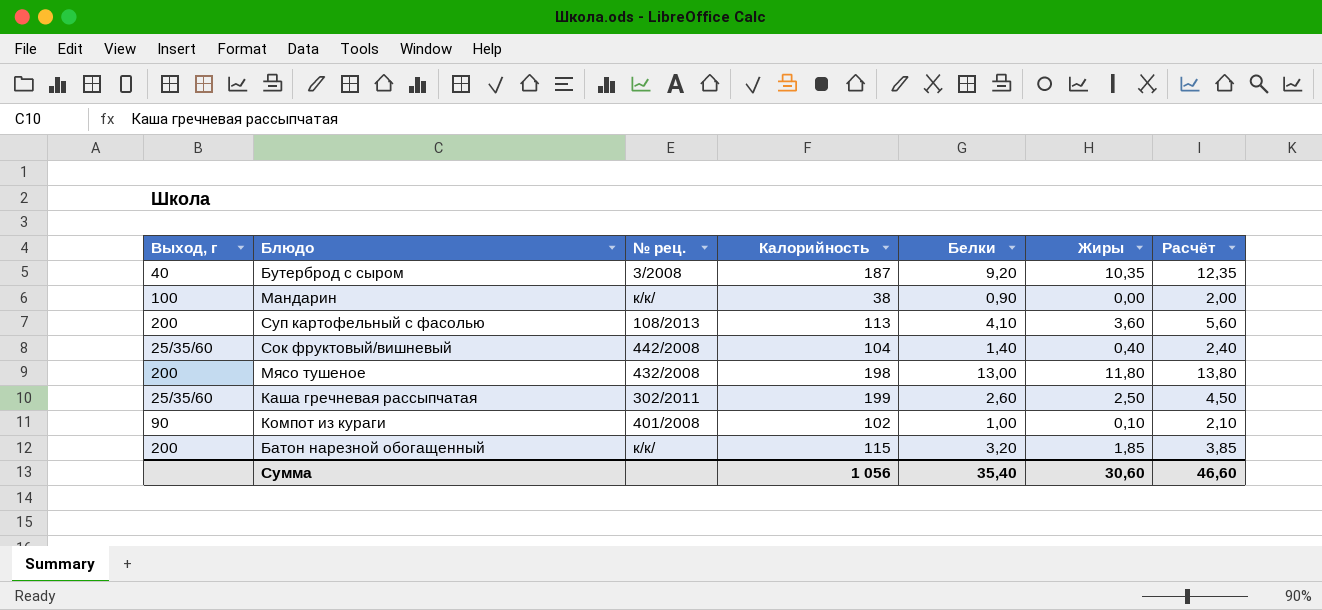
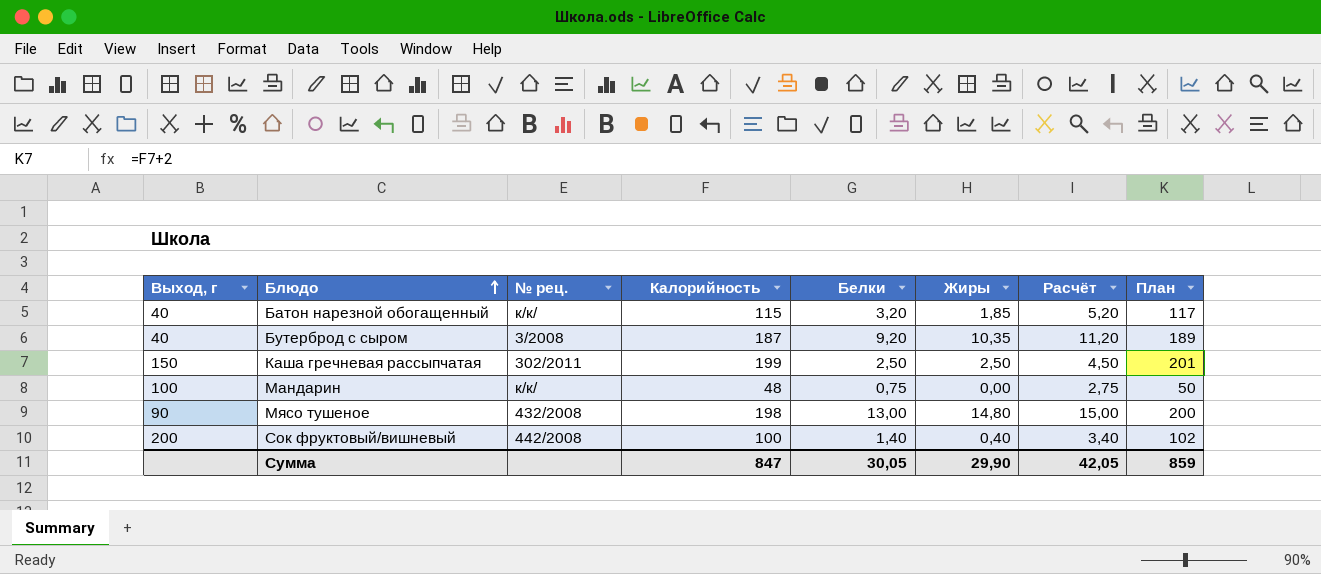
row order: none -> Блюдо ascending
column Расчёт | formula: [Жиры] + 2 -> [Белки] + 2
column План | formula: none -> [Калорийность] + 2
row Суп картофельный с фасолью: 200 | 108/2013 | 113 | 4,10 | 3,60 | 5,60 -> none
row Компот из кураги: 90 | 401/2008 | 102 | 1,00 | 0,10 | 2,10 -> none
Батон нарезной обогащенный | Выход, г: 200 -> 40
Каша гречневая рассыпчатая | Выход, г: 25/35/60 -> 150
Каша гречневая рассыпчатая | Белки: 2,60 -> 2,50
Мандарин | Калорийность: 38 -> 48
Мандарин | Белки: 0,90 -> 0,75
Мясо тушеное | Выход, г: 200 -> 90
Мясо тушеное | Жиры: 11,80 -> 14,80
Сок фруктовый/вишневый | Выход, г: 25/35/60 -> 200
Сок фруктовый/вишневый | Калорийность: 104 -> 100
Сумма | Калорийность: 1 056 -> 847
Сумма | Белки: 35,40 -> 30,05
Сумма | Жиры: 30,60 -> 29,90
Сумма | Расчёт: 46,60 -> 42,05

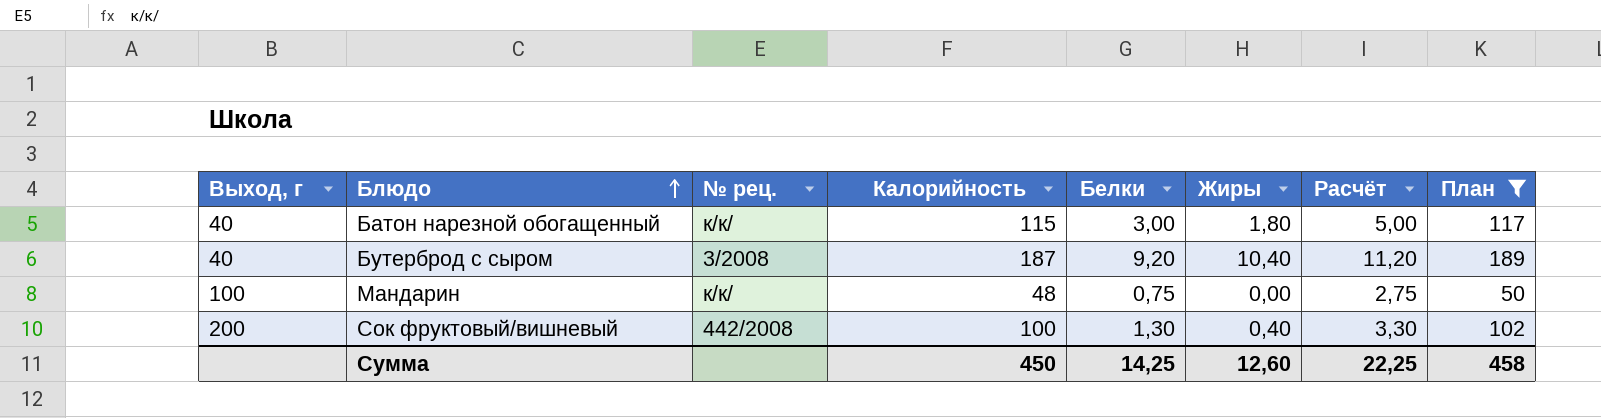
filter: none -> План <= 189
Батон нарезной обогащенный | Белки: 3,20 -> 3,00
Батон нарезной обогащенный | Жиры: 1,85 -> 1,80
Батон нарезной обогащенный | Расчёт: 5,20 -> 5,00
Бутерброд с сыром | Жиры: 10,35 -> 10,40
Сок фруктовый/вишневый | Белки: 1,40 -> 1,30
Сок фруктовый/вишневый | Расчёт: 3,40 -> 3,30
Сумма | Калорийность: 847 -> 450
Сумма | Белки: 30,05 -> 14,25
Сумма | Жиры: 29,90 -> 12,60
Сумма | Расчёт: 42,05 -> 22,25
Сумма | План: 859 -> 458

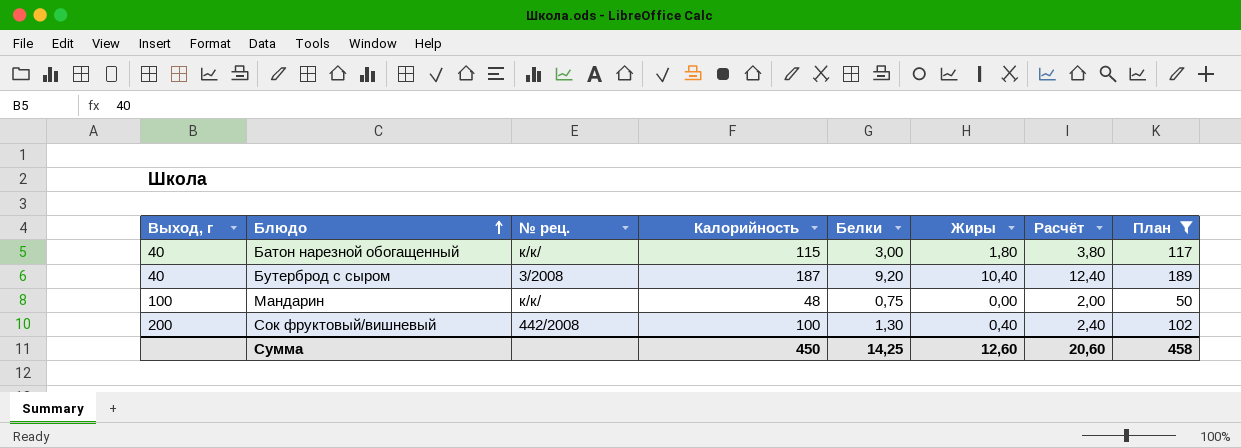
column Расчёт | formula: [Белки] + 2 -> [Жиры] + 2
Сумма | Расчёт: 22,25 -> 20,60

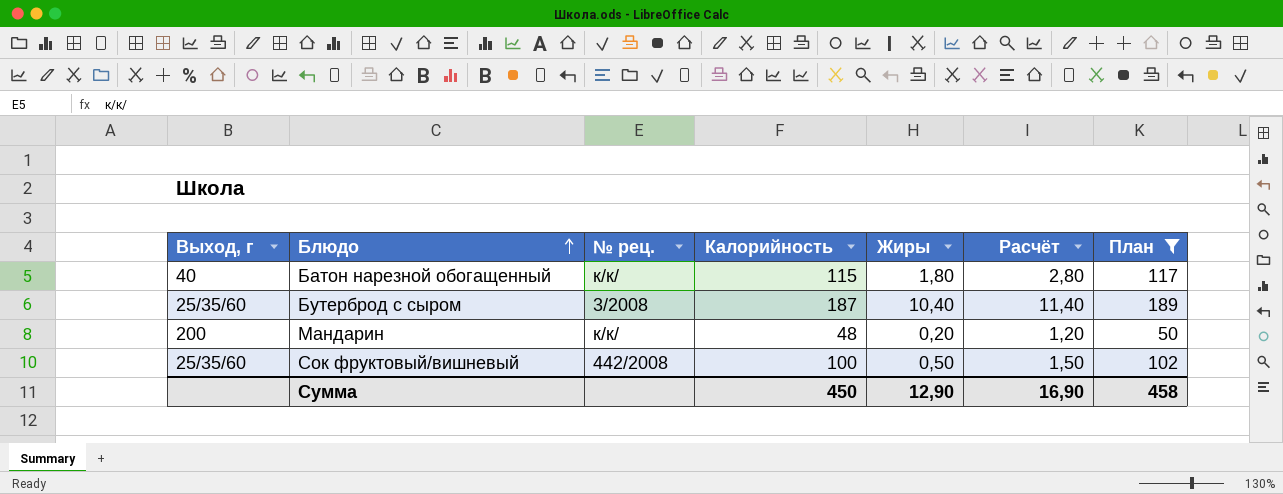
column Белки | position: 5 -> none
column Расчёт | formula: [Жиры] + 2 -> [Жиры] + 1
Бутерброд с сыром | Выход, г: 40 -> 25/35/60
Мандарин | Выход, г: 100 -> 200
Мандарин | Жиры: 0,00 -> 0,20
Сок фруктовый/вишневый | Выход, г: 200 -> 25/35/60
Сок фруктовый/вишневый | Жиры: 0,40 -> 0,50
Сумма | Жиры: 12,60 -> 12,90
Сумма | Расчёт: 20,60 -> 16,90

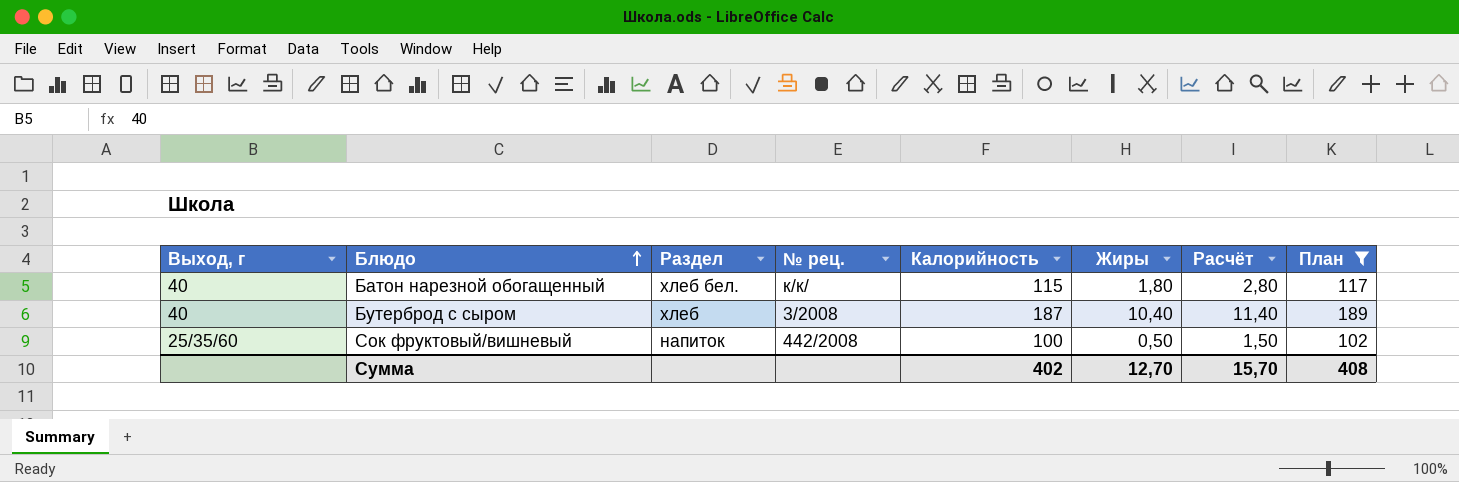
column Раздел | position: none -> 3
row Мандарин: 200 | к/к/ | 48 | 0,20 | 1,20 | 50 -> none
Бутерброд с сыром | Выход, г: 25/35/60 -> 40
Сумма | Калорийность: 450 -> 402
Сумма | Жиры: 12,90 -> 12,70
Сумма | Расчёт: 16,90 -> 15,70
Сумма | План: 458 -> 408

